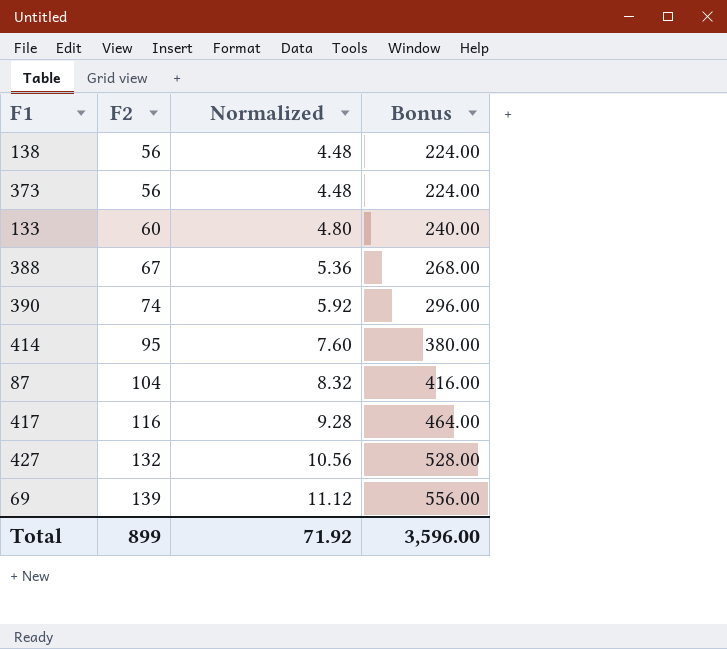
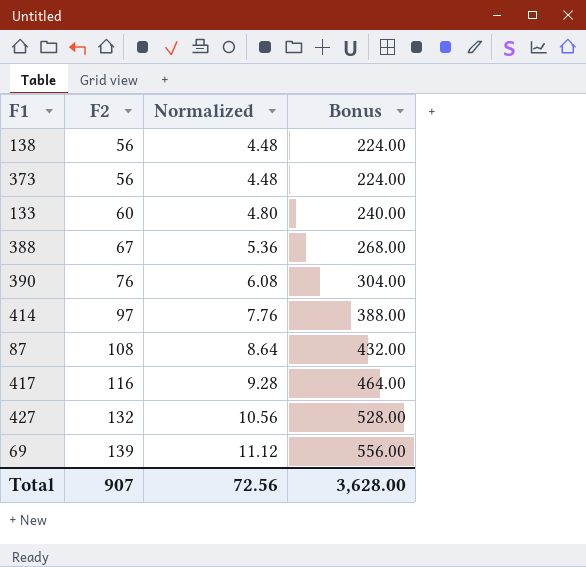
390 | F2: 74 -> 76
390 | Normalized: 5.92 -> 6.08
390 | Bonus: 296.00 -> 304.00
414 | F2: 95 -> 97
414 | Normalized: 7.60 -> 7.76
414 | Bonus: 380.00 -> 388.00
87 | F2: 104 -> 108
87 | Normalized: 8.32 -> 8.64
87 | Bonus: 416.00 -> 432.00
Total | F2: 899 -> 907
Total | Normalized: 71.92 -> 72.56
Total | Bonus: 3,596.00 -> 3,628.00

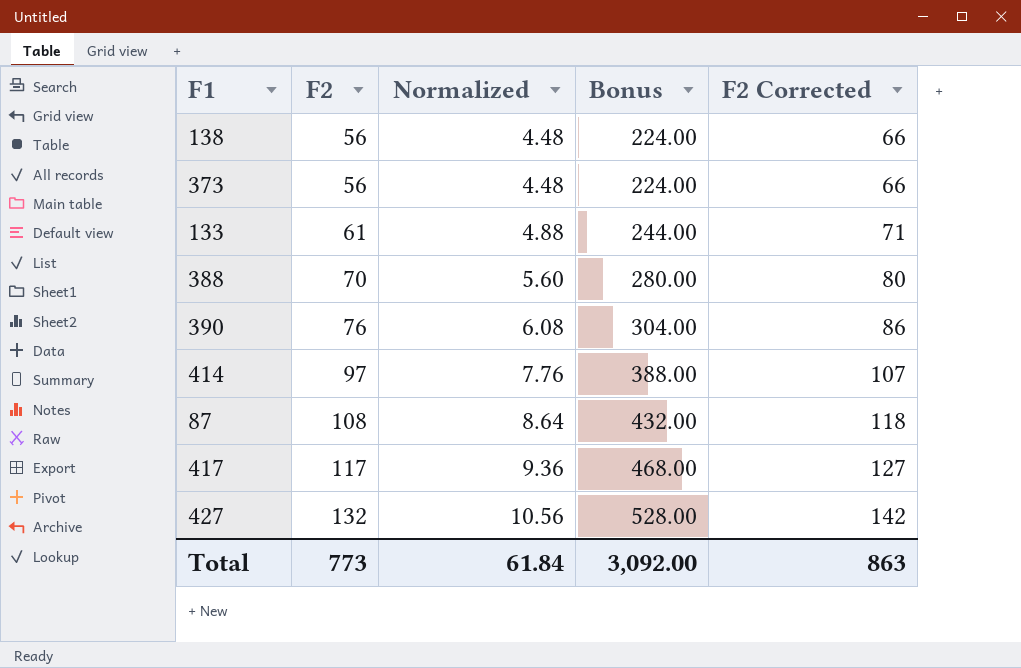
column F2 Corrected | formula: none -> [F2] + 10
row 69: 139 | 11.12 | 556.00 -> none
133 | F2: 60 -> 61
133 | Normalized: 4.80 -> 4.88
133 | Bonus: 240.00 -> 244.00
388 | F2: 67 -> 70
388 | Normalized: 5.36 -> 5.60
388 | Bonus: 268.00 -> 280.00
417 | F2: 116 -> 117
417 | Normalized: 9.28 -> 9.36
417 | Bonus: 464.00 -> 468.00
Total | F2: 907 -> 773
Total | Normalized: 72.56 -> 61.84
Total | Bonus: 3,628.00 -> 3,092.00

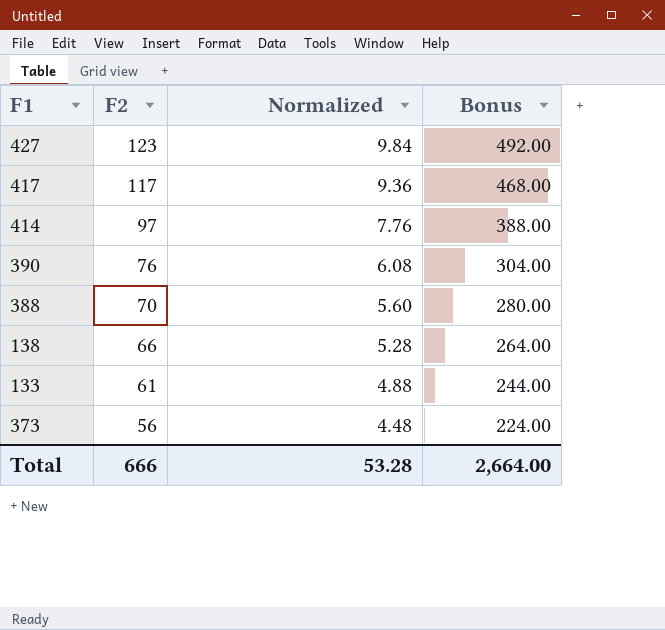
row order: F2 ascending -> F2 descending
column F2 Corrected | formula: [F2] + 10 -> none
row 87: 108 | 8.64 | 432.00 | 118 -> none
427 | F2: 132 -> 123
427 | Normalized: 10.56 -> 9.84
427 | Bonus: 528.00 -> 492.00
138 | F2: 56 -> 66
138 | Normalized: 4.48 -> 5.28
138 | Bonus: 224.00 -> 264.00
Total | F2: 773 -> 666
Total | Normalized: 61.84 -> 53.28
Total | Bonus: 3,092.00 -> 2,664.00

